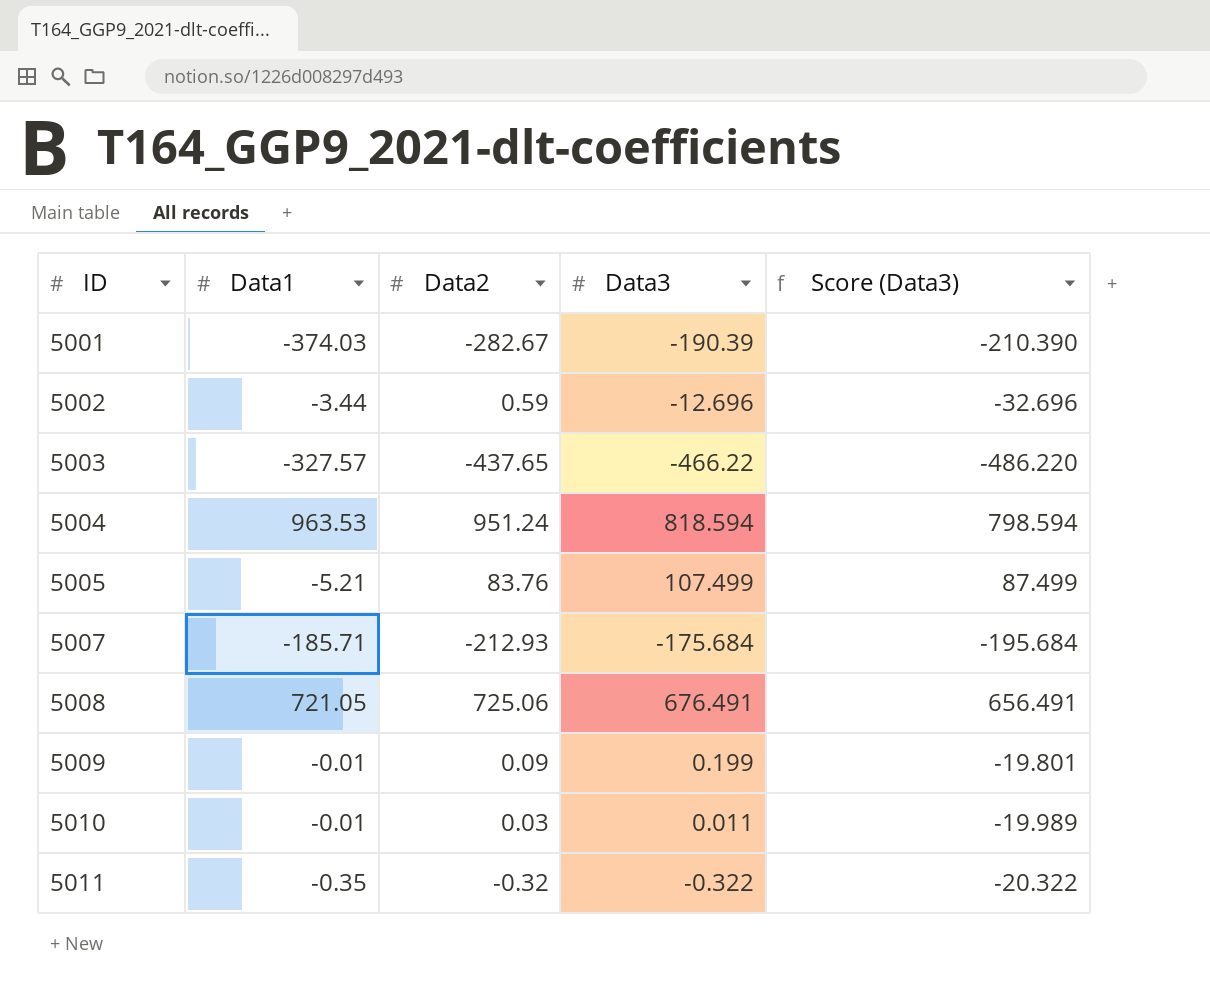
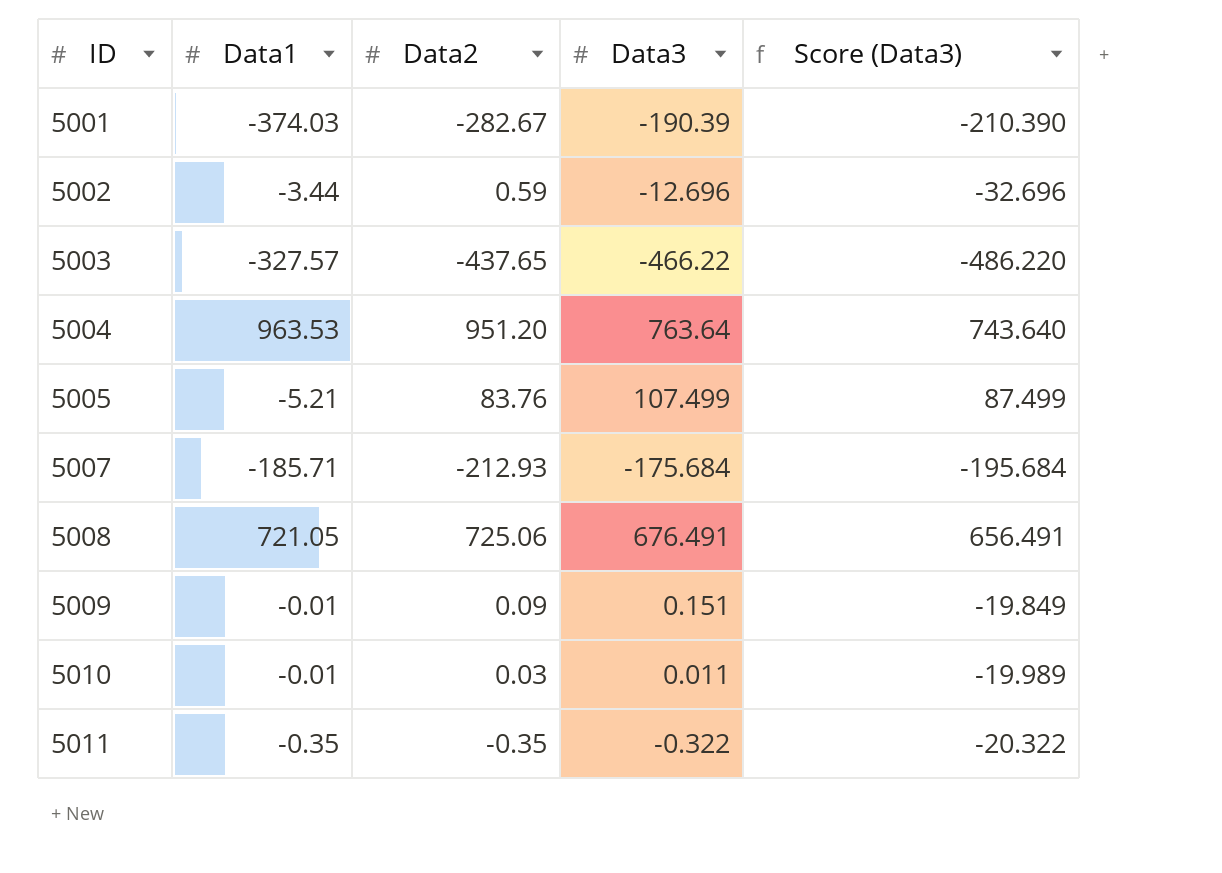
5004 | Data2: 951.24 -> 951.20
5004 | Data3: 818.594 -> 763.64
5004 | Score (Data3): 798.594 -> 743.640
5009 | Data3: 0.199 -> 0.151
5009 | Score (Data3): -19.801 -> -19.849
5011 | Data2: -0.32 -> -0.35

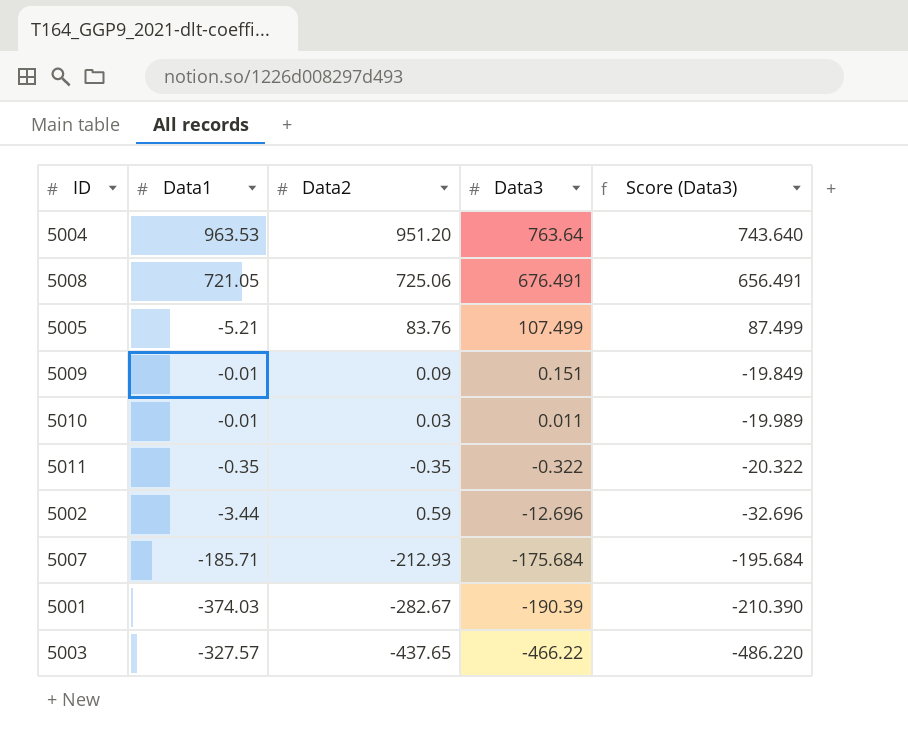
row order: ID ascending -> Data3 descending

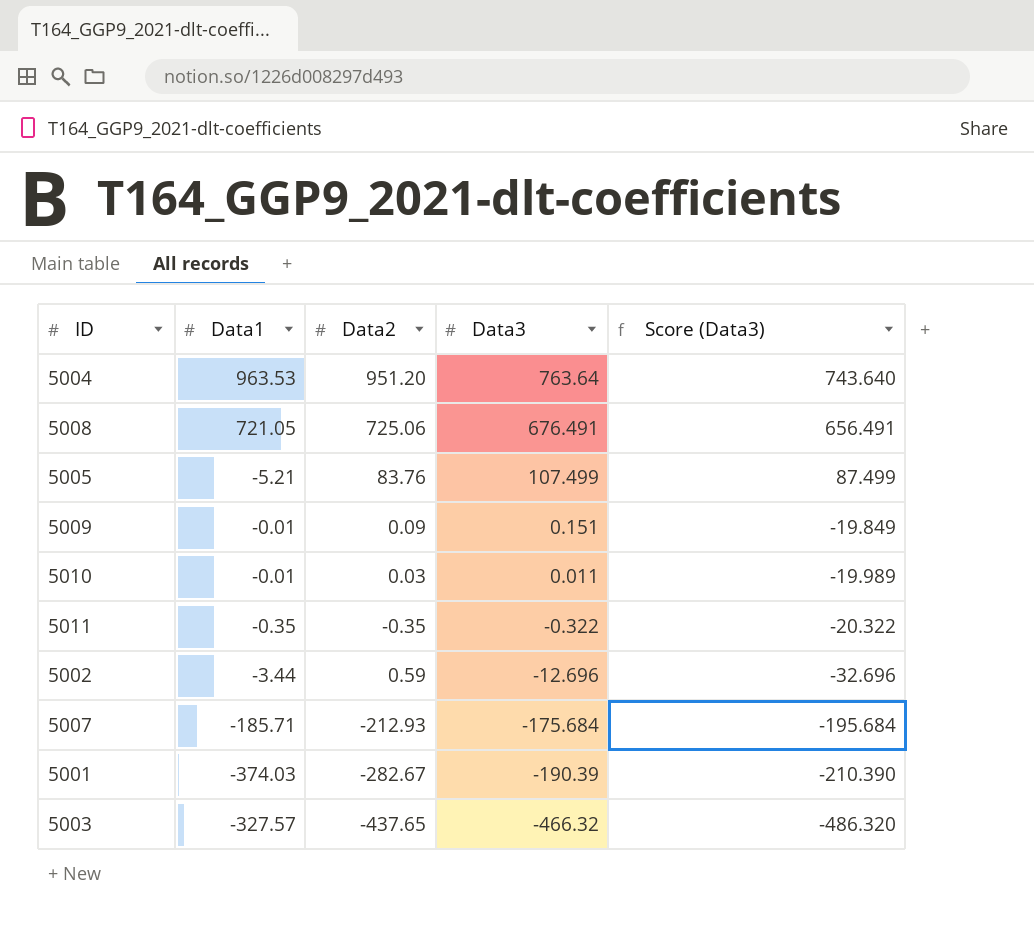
5003 | Data3: -466.22 -> -466.32
5003 | Score (Data3): -486.220 -> -486.320

